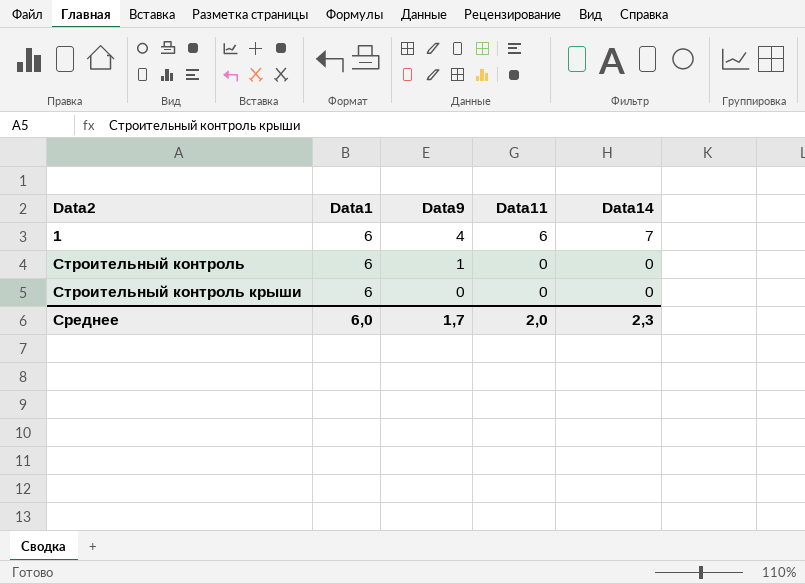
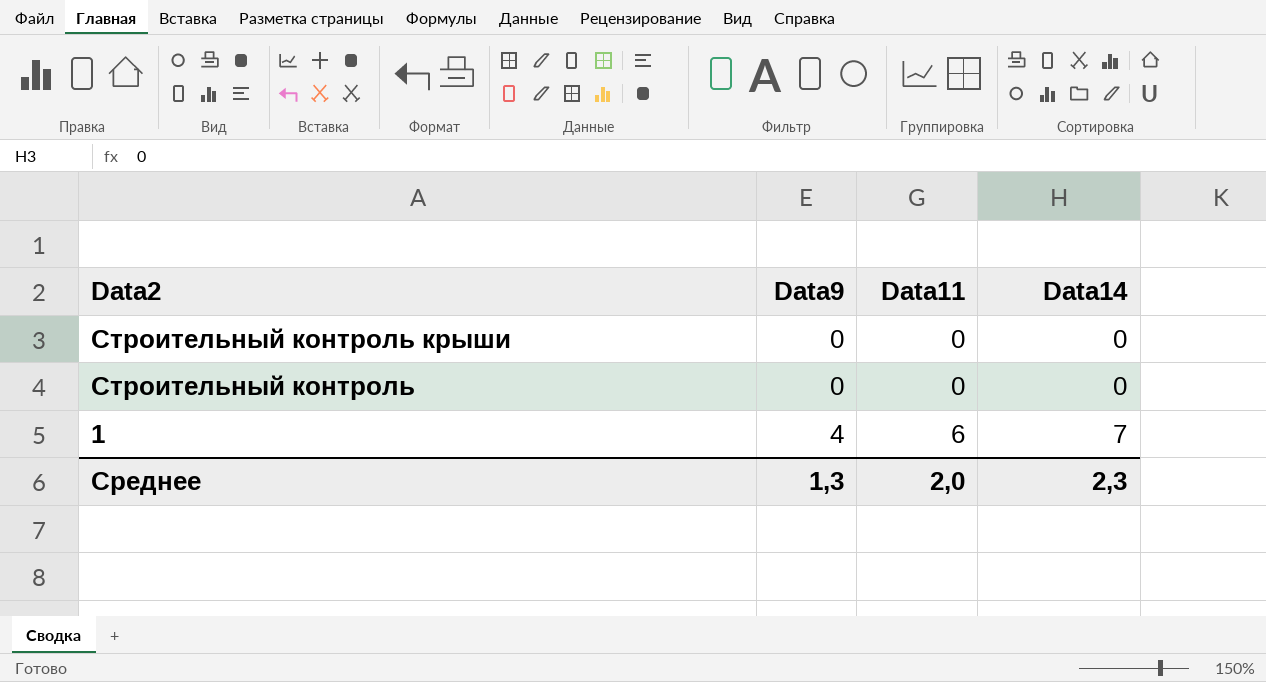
row order: Data2 ascending -> Data2 descending
column Data1 | position: 2 -> none
Строительный контроль | Data9: 1 -> 0
Среднее | Data9: 1,7 -> 1,3

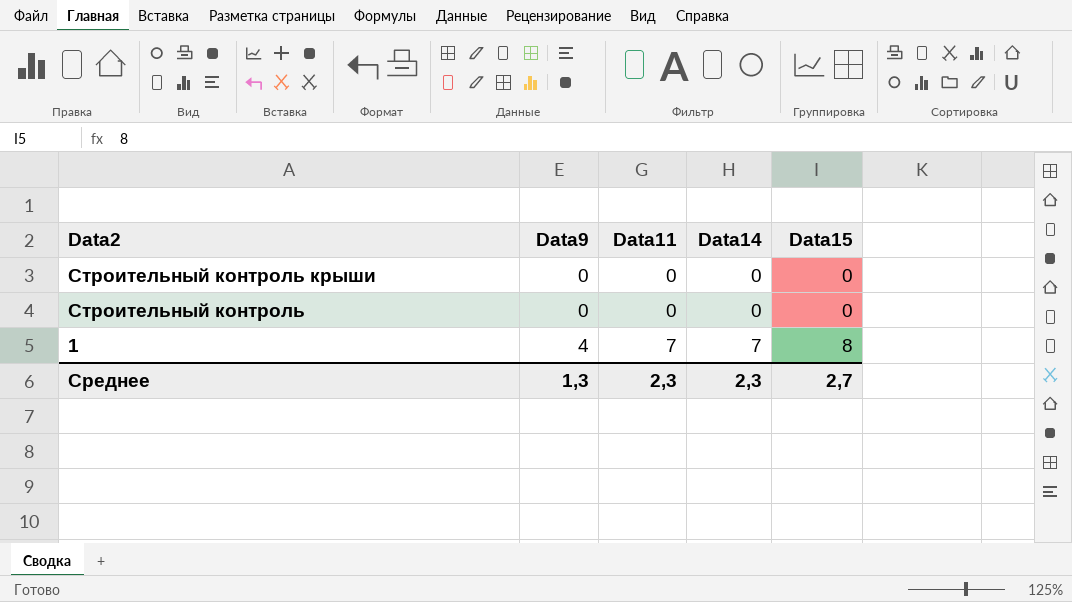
column Data15 | position: none -> 5
1 | Data11: 6 -> 7
Среднее | Data11: 2,0 -> 2,3

